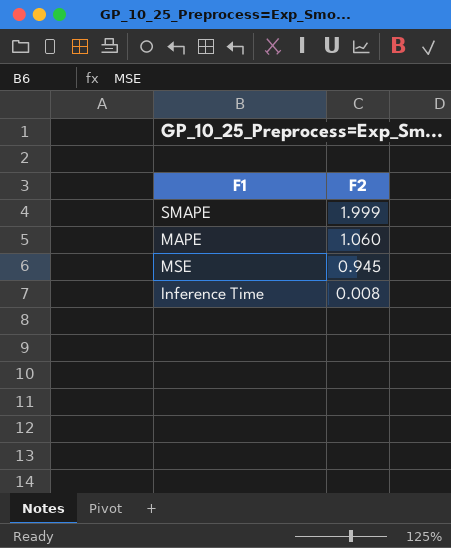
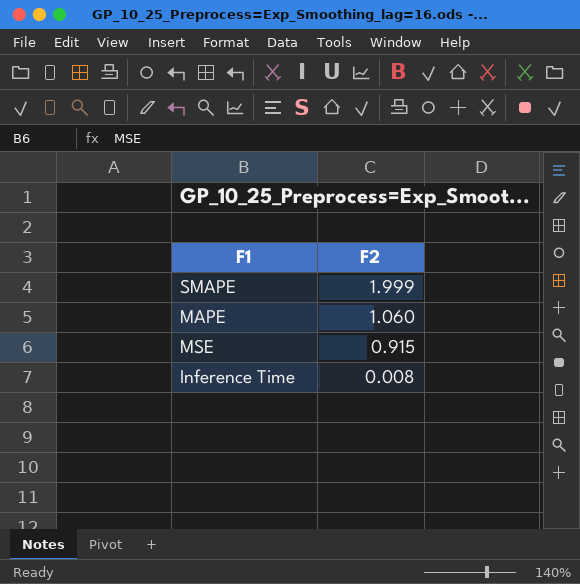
MSE | F2: 0.945 -> 0.915

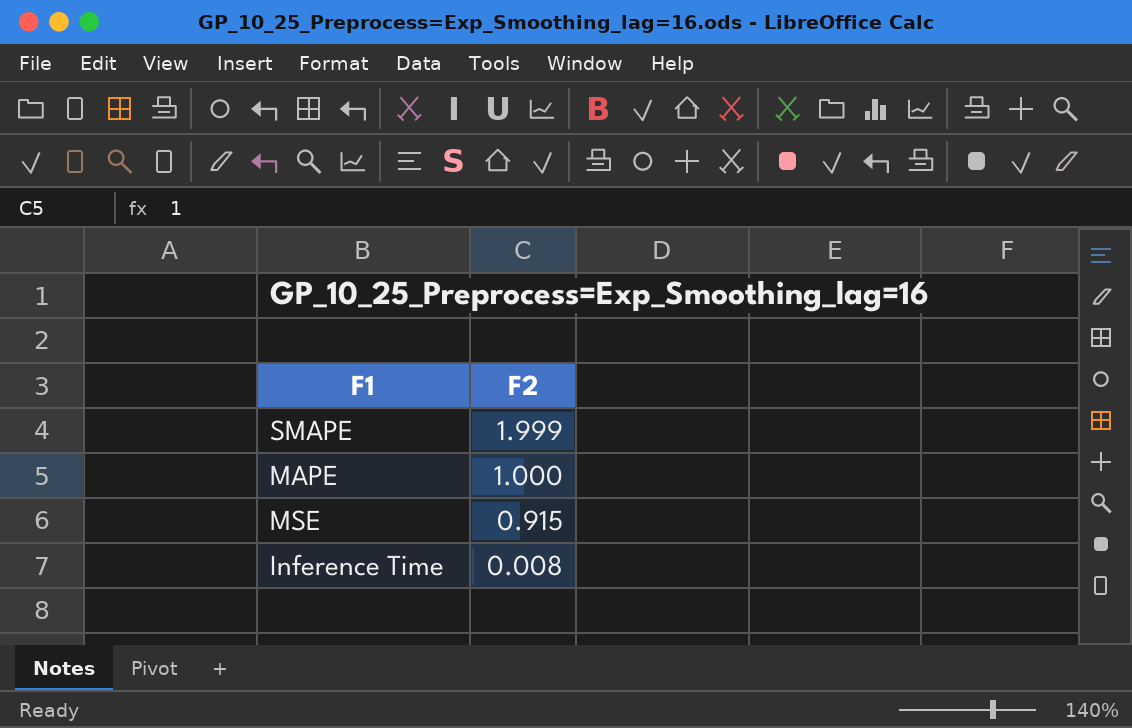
MAPE | F2: 1.060 -> 1.000

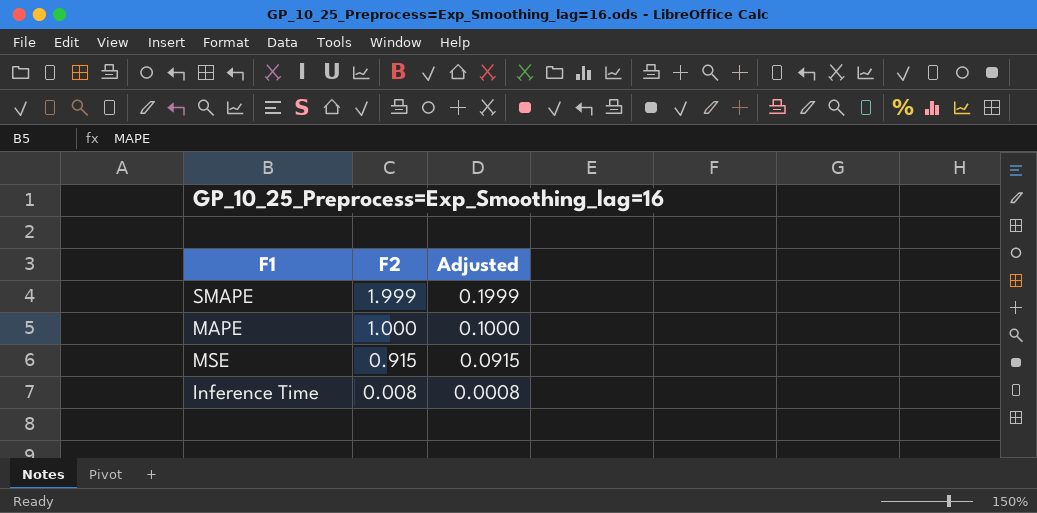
column Adjusted | formula: none -> [F2] * 0.1

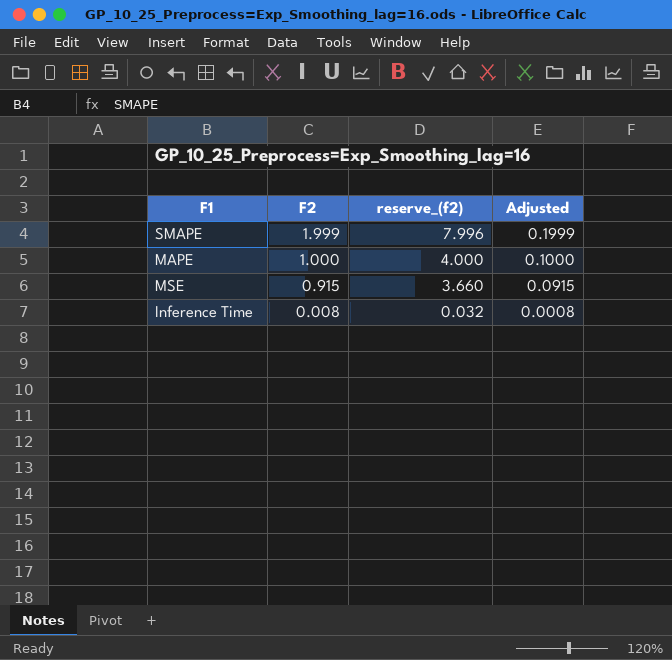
column reserve_(f2) | formula: none -> [F2] * 4

